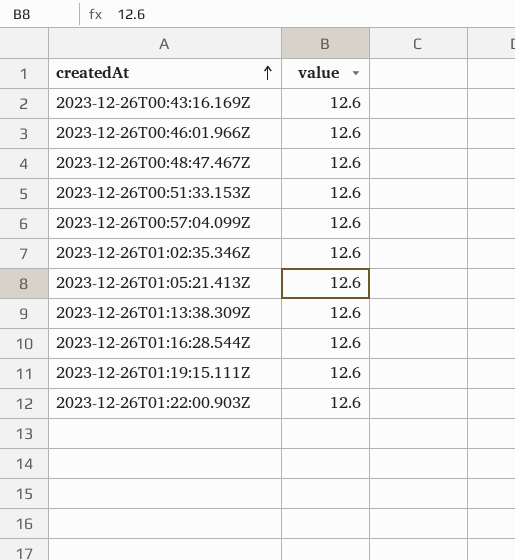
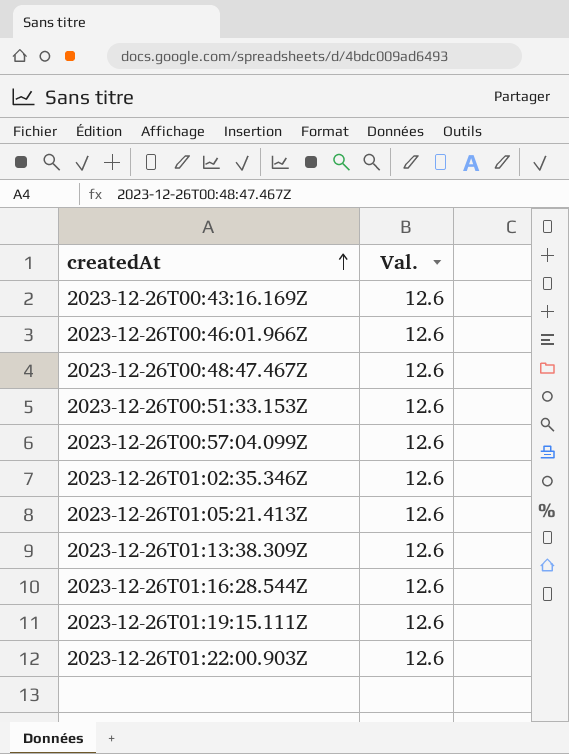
column name: value -> Val.

